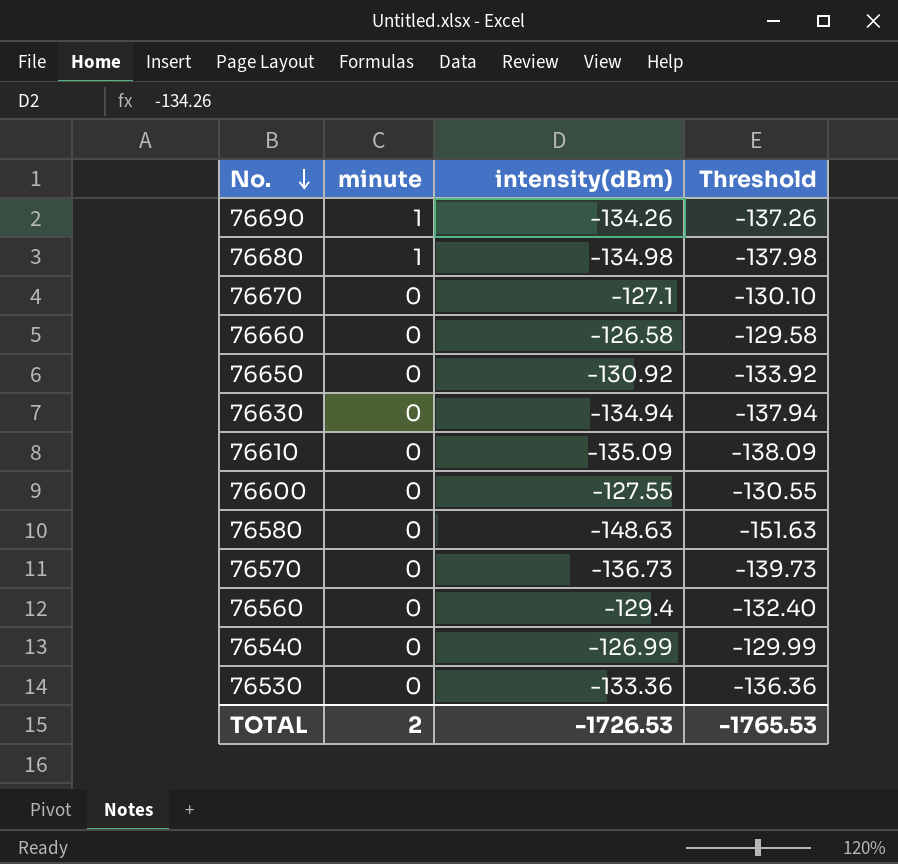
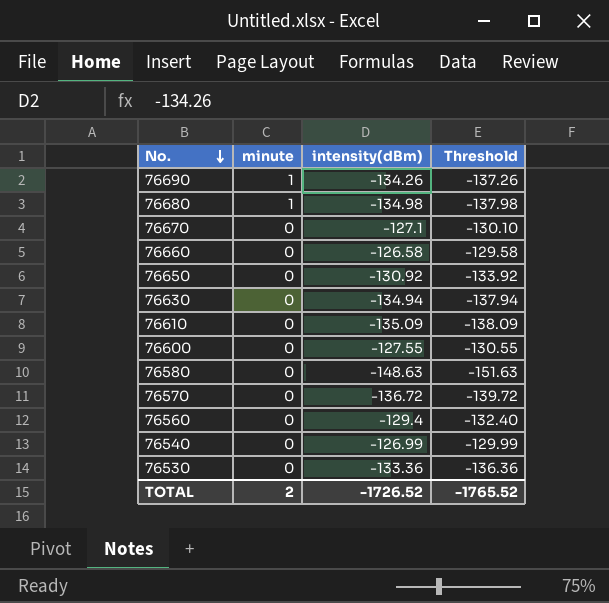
76570 | intensity(dBm): -136.73 -> -136.72
76570 | Threshold: -139.73 -> -139.72
TOTAL | intensity(dBm): -1726.53 -> -1726.52
TOTAL | Threshold: -1765.53 -> -1765.52

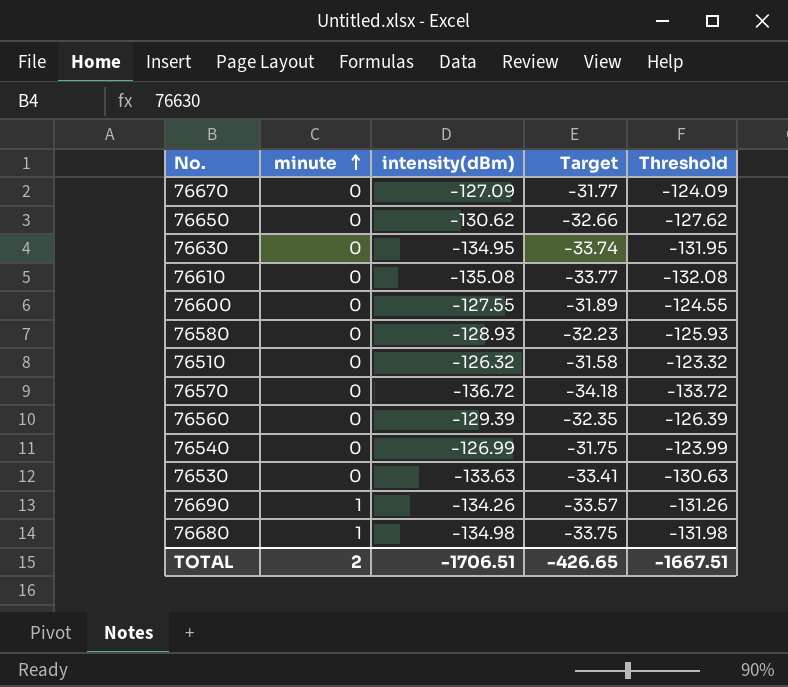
row order: No. descending -> minute ascending
column Target | formula: none -> [intensity(dBm)] * 0.25
column Threshold | formula: [intensity(dBm)] - 3 -> [intensity(dBm)] + 3
row 76660: 0 | -126.58 | -129.58 -> none
76670 | intensity(dBm): -127.1 -> -127.09
76650 | intensity(dBm): -130.92 -> -130.62
76630 | intensity(dBm): -134.94 -> -134.95
76610 | intensity(dBm): -135.09 -> -135.08
76580 | intensity(dBm): -148.63 -> -128.93
row 76510: none -> 0 | -126.32 | -31.58 | -123.32
76560 | intensity(dBm): -129.4 -> -129.39
76530 | intensity(dBm): -133.36 -> -133.63
TOTAL | intensity(dBm): -1726.52 -> -1706.51
TOTAL | Threshold: -1765.52 -> -1667.51

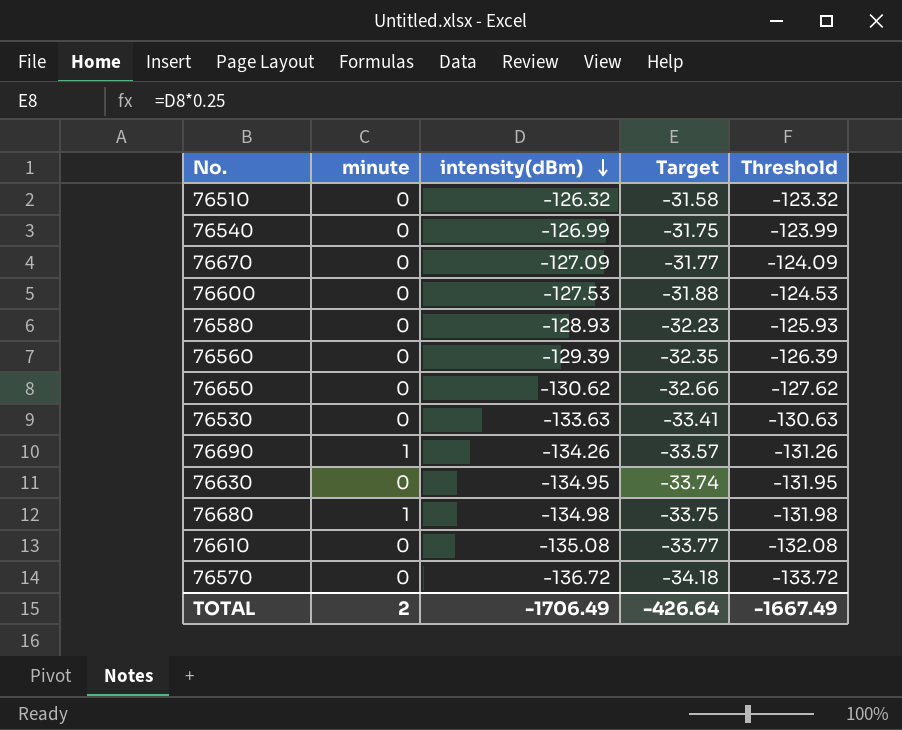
row order: minute ascending -> intensity(dBm) descending
76600 | intensity(dBm): -127.55 -> -127.53
76600 | Target: -31.89 -> -31.88
76600 | Threshold: -124.55 -> -124.53
TOTAL | intensity(dBm): -1706.51 -> -1706.49
TOTAL | Target: -426.65 -> -426.64
TOTAL | Threshold: -1667.51 -> -1667.49

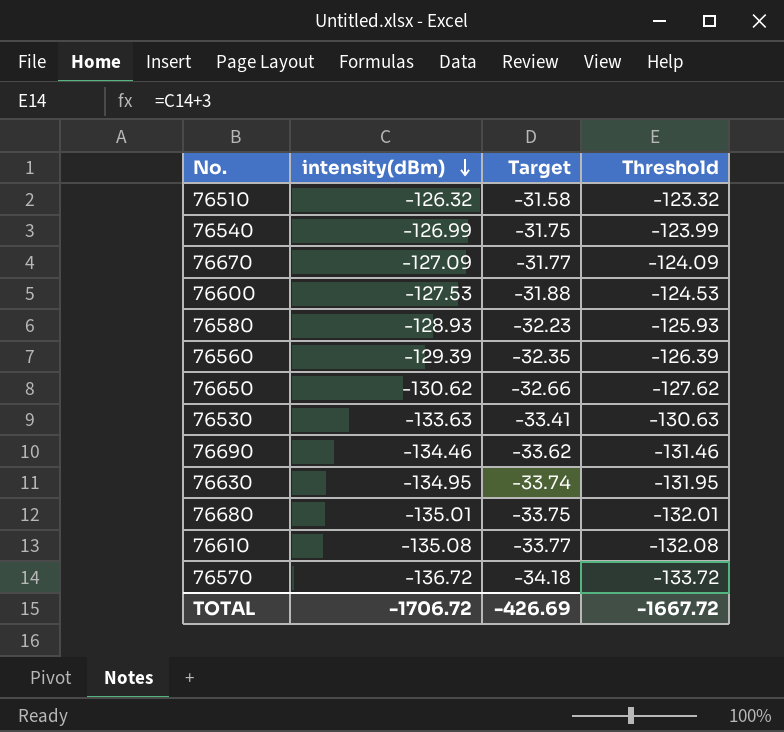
column minute | position: 2 -> none
76690 | intensity(dBm): -134.26 -> -134.46
76690 | Target: -33.57 -> -33.62
76690 | Threshold: -131.26 -> -131.46
76680 | intensity(dBm): -134.98 -> -135.01
76680 | Threshold: -131.98 -> -132.01
TOTAL | intensity(dBm): -1706.49 -> -1706.72
TOTAL | Target: -426.64 -> -426.69
TOTAL | Threshold: -1667.49 -> -1667.72

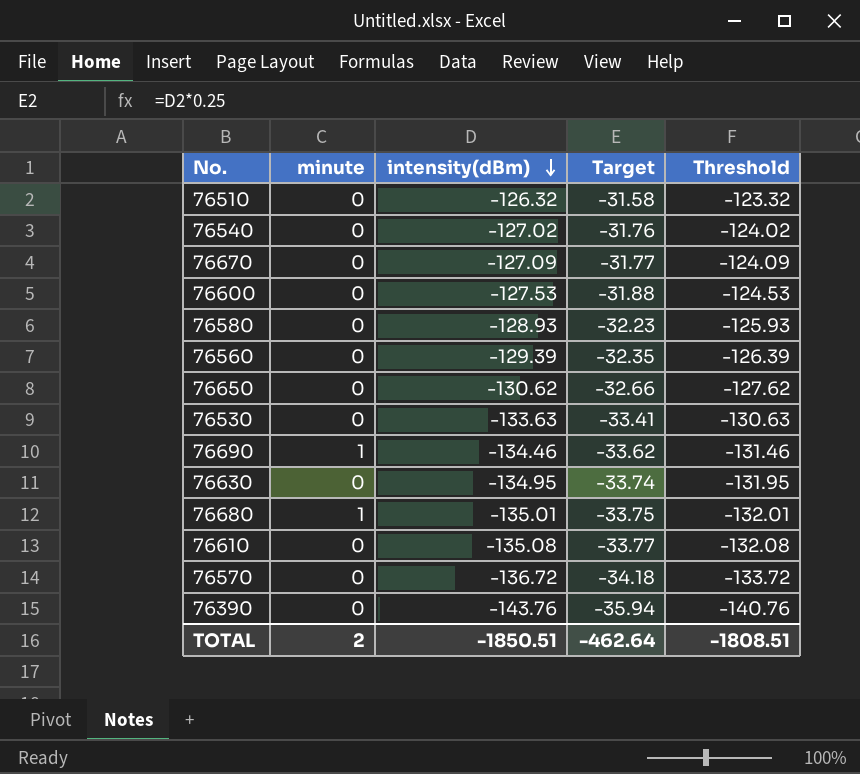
column minute | position: none -> 2
76540 | intensity(dBm): -126.99 -> -127.02
76540 | Target: -31.75 -> -31.76
76540 | Threshold: -123.99 -> -124.02
row 76390: none -> 0 | -143.76 | -35.94 | -140.76
TOTAL | intensity(dBm): -1706.72 -> -1850.51
TOTAL | Target: -426.69 -> -462.64
TOTAL | Threshold: -1667.72 -> -1808.51

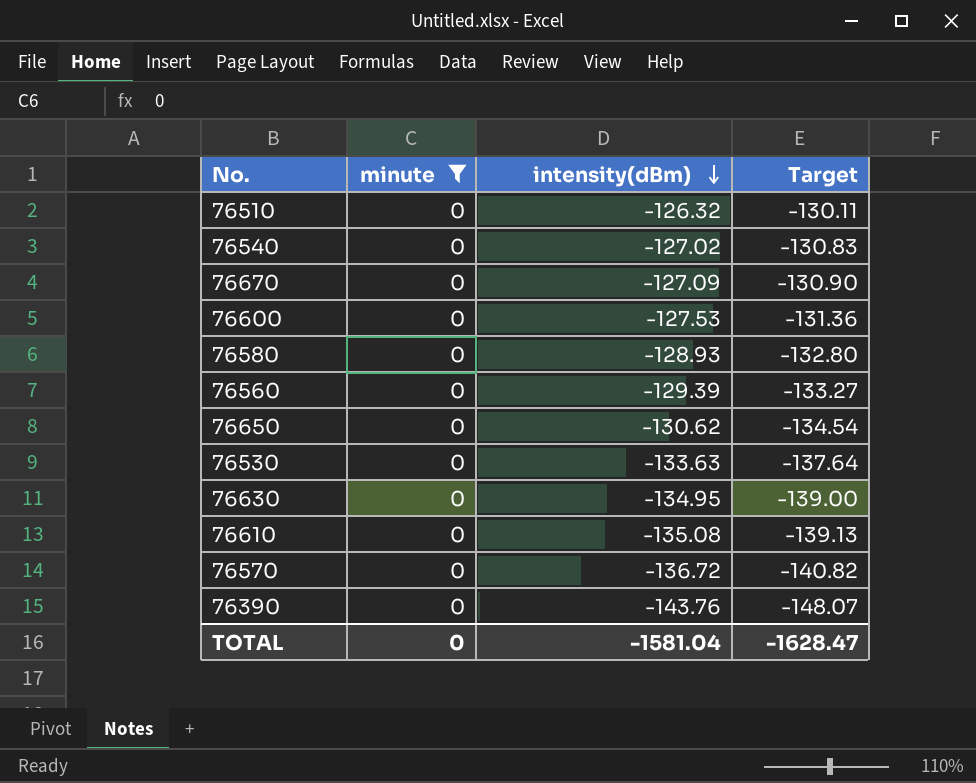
filter: none -> minute = 0
column Threshold | formula: [intensity(dBm)] + 3 -> none
column Target | formula: [intensity(dBm)] * 0.25 -> [intensity(dBm)] * 1.03
TOTAL | minute: 2 -> 0
TOTAL | intensity(dBm): -1850.51 -> -1581.04
TOTAL | Target: -462.64 -> -1628.47

